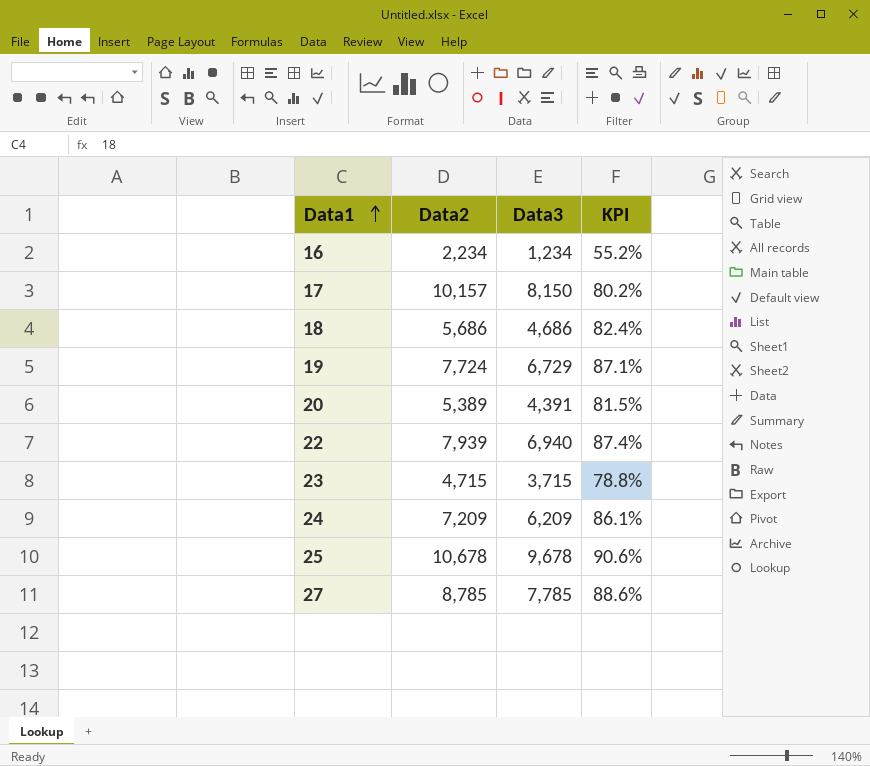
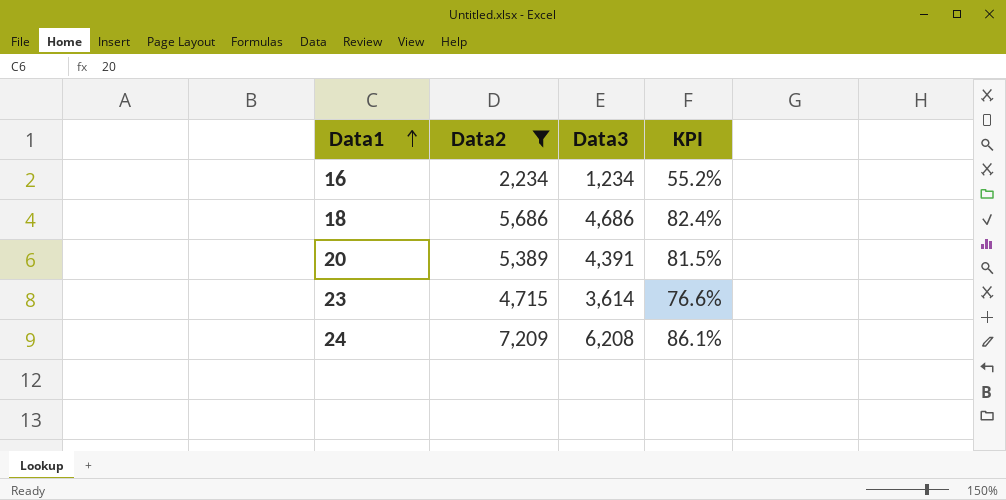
filter: none -> Data2 <= 7,209
23 | Data3: 3,715 -> 3,614
23 | KPI: 78.8% -> 76.6%
24 | Data3: 6,209 -> 6,208

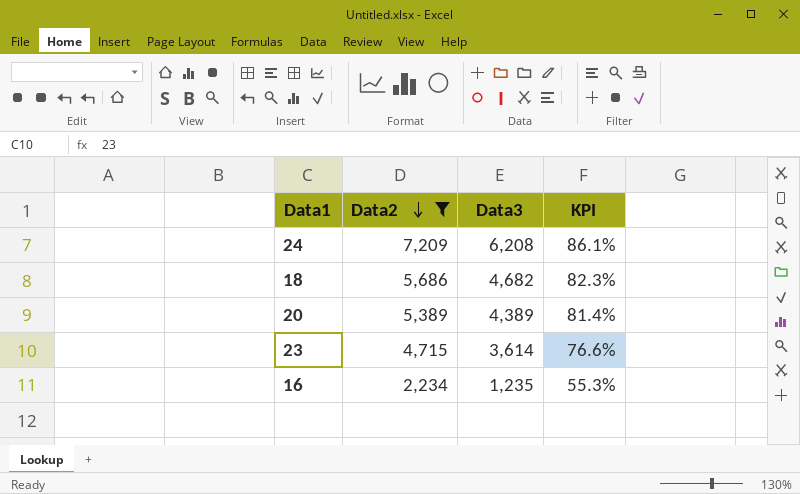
row order: Data1 ascending -> Data2 descending
18 | Data3: 4,686 -> 4,682
18 | KPI: 82.4% -> 82.3%
20 | Data3: 4,391 -> 4,389
20 | KPI: 81.5% -> 81.4%
16 | Data3: 1,234 -> 1,235
16 | KPI: 55.2% -> 55.3%

